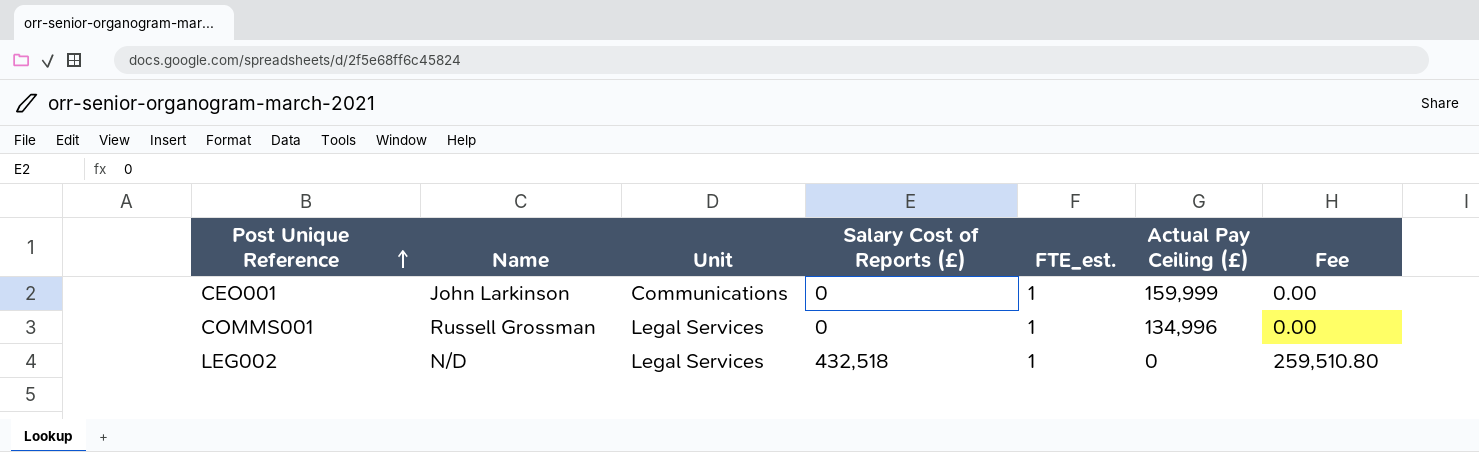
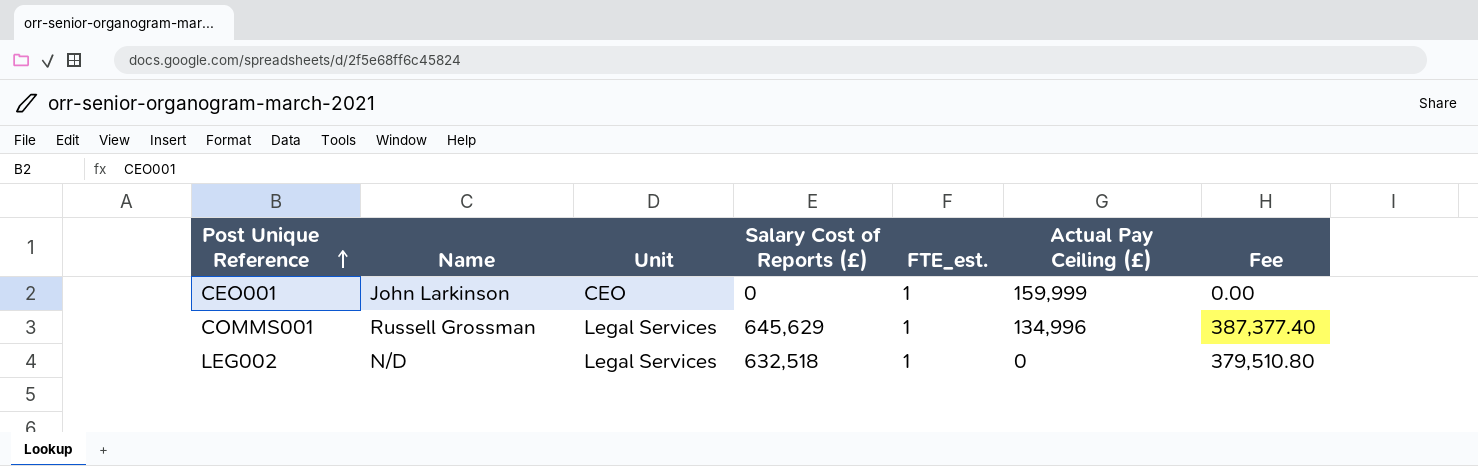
CEO001 | Unit: Communications -> CEO
COMMS001 | Salary Cost of Reports (£): 0 -> 645,629
COMMS001 | Fee: 0.00 -> 387,377.40
LEG002 | Salary Cost of Reports (£): 432,518 -> 632,518
LEG002 | Fee: 259,510.80 -> 379,510.80

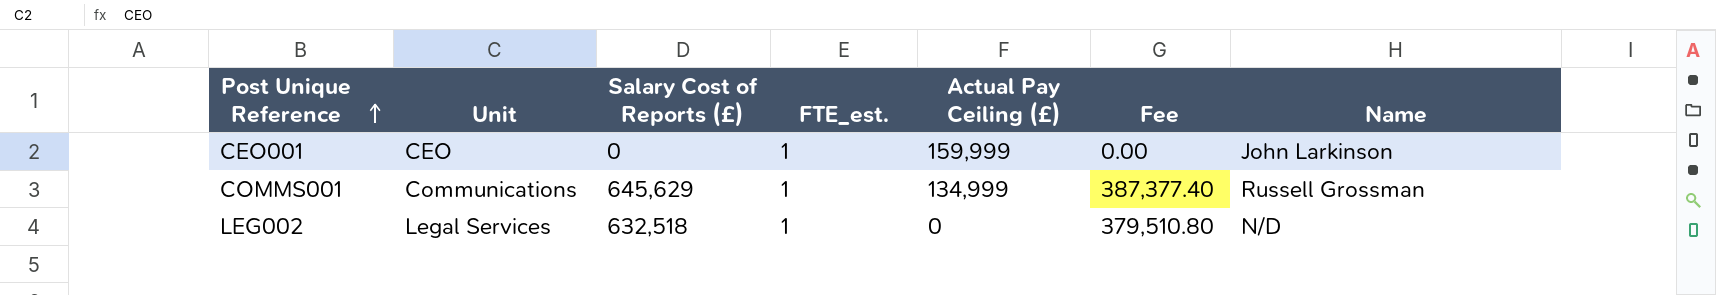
column Name | position: 2 -> 7
COMMS001 | Unit: Legal Services -> Communications
COMMS001 | Actual Pay Ceiling (£): 134,996 -> 134,999

